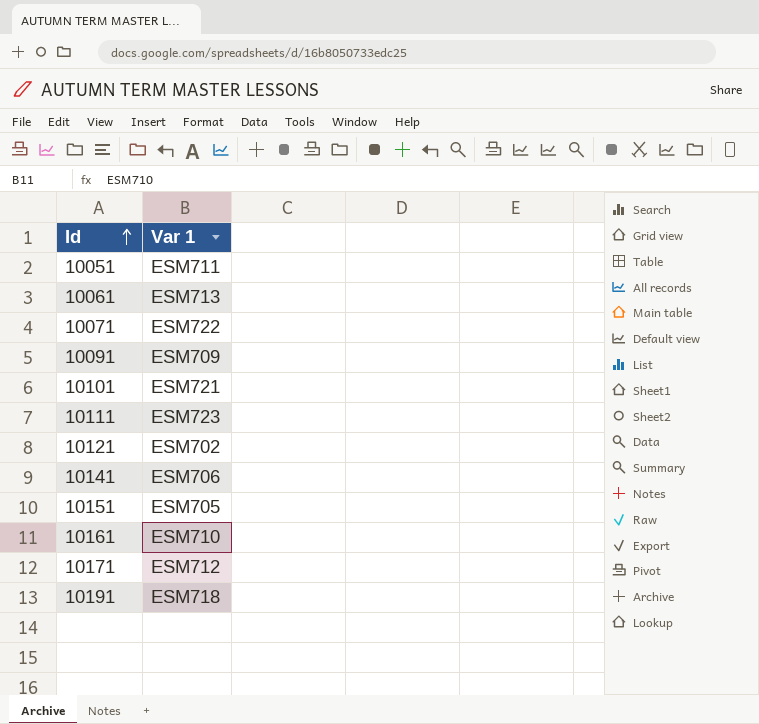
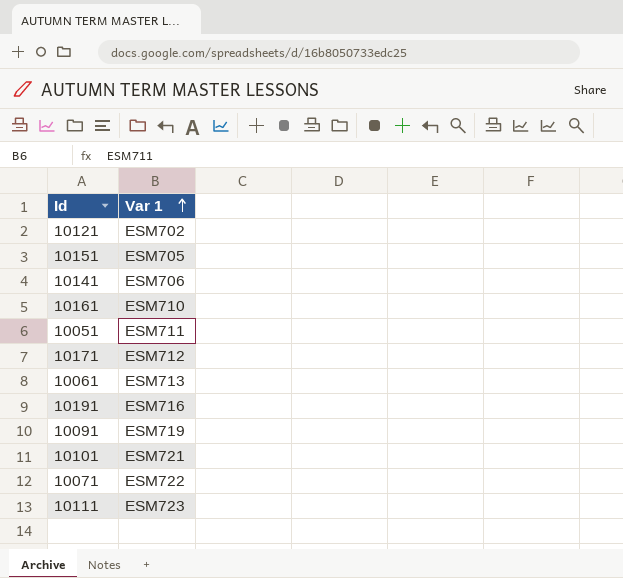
row order: Id ascending -> Var 1 ascending
10191 | Var 1: ESM718 -> ESM716
10091 | Var 1: ESM709 -> ESM719

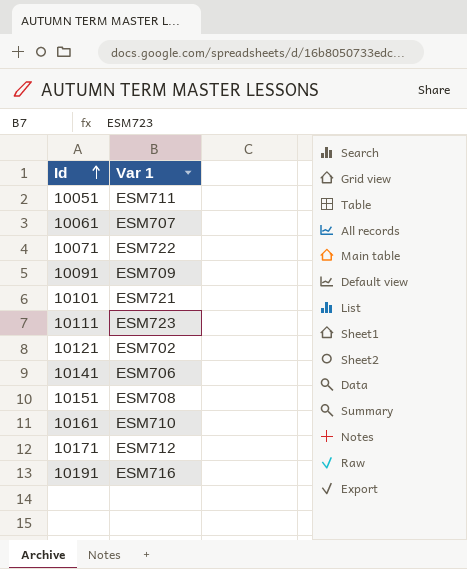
row order: Var 1 ascending -> Id ascending
10061 | Var 1: ESM713 -> ESM707
10091 | Var 1: ESM719 -> ESM709
10151 | Var 1: ESM705 -> ESM708

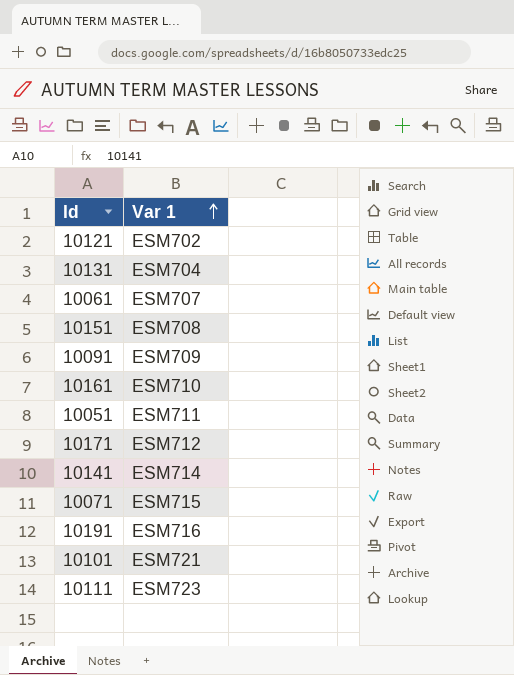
row order: Id ascending -> Var 1 ascending
row 10131: none -> ESM704
10141 | Var 1: ESM706 -> ESM714
10071 | Var 1: ESM722 -> ESM715

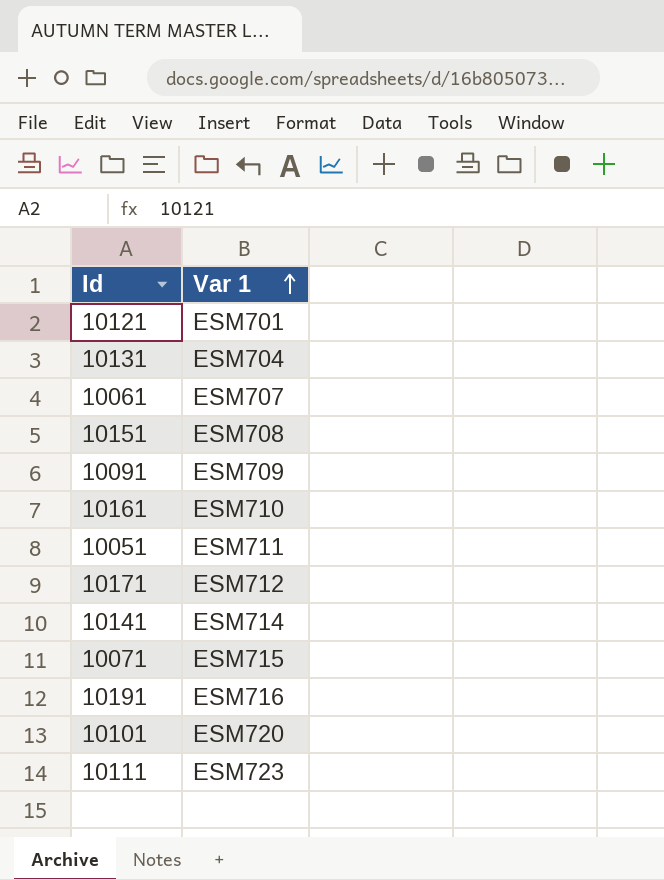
10121 | Var 1: ESM702 -> ESM701
10101 | Var 1: ESM721 -> ESM720

